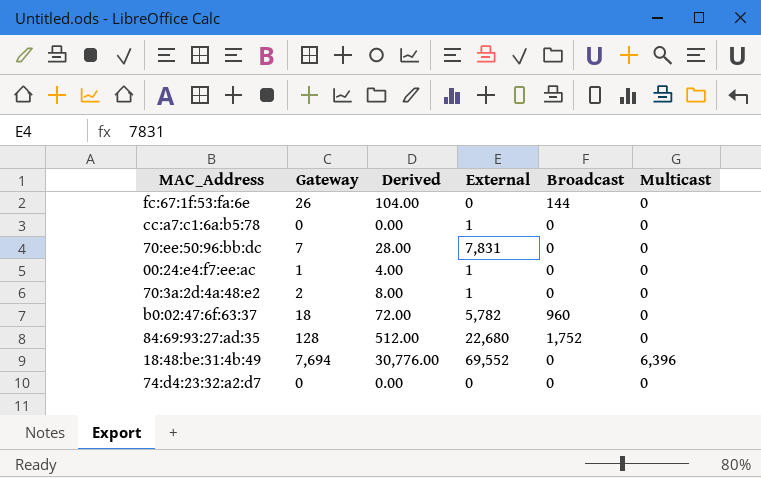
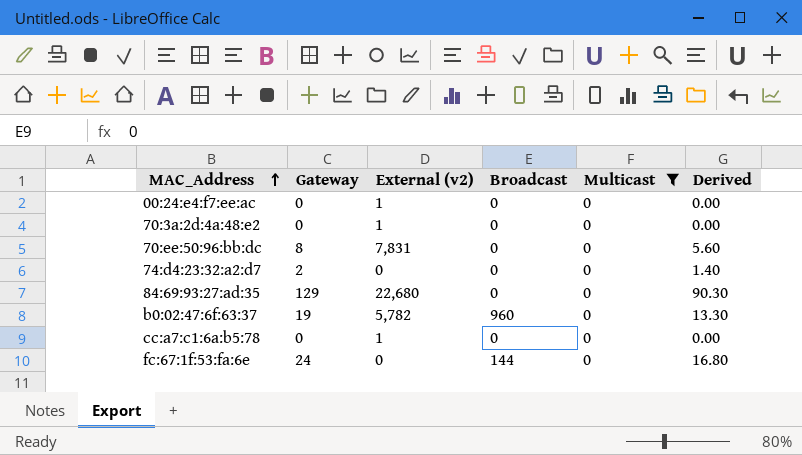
filter: none -> Multicast = 0
row order: none -> MAC_Address ascending
column name: External -> External (v2)
column Derived | formula: [Gateway] * 4 -> [Gateway] * 0.7
column Derived | position: 3 -> 6
00:24:e4:f7:ee:ac | Gateway: 1 -> 0
70:3a:2d:4a:48:e2 | Gateway: 2 -> 0
70:ee:50:96:bb:dc | Gateway: 7 -> 8
74:d4:23:32:a2:d7 | Gateway: 0 -> 2
84:69:93:27:ad:35 | Gateway: 128 -> 129
84:69:93:27:ad:35 | Broadcast: 1,752 -> 0
b0:02:47:6f:63:37 | Gateway: 18 -> 19
fc:67:1f:53:fa:6e | Gateway: 26 -> 24

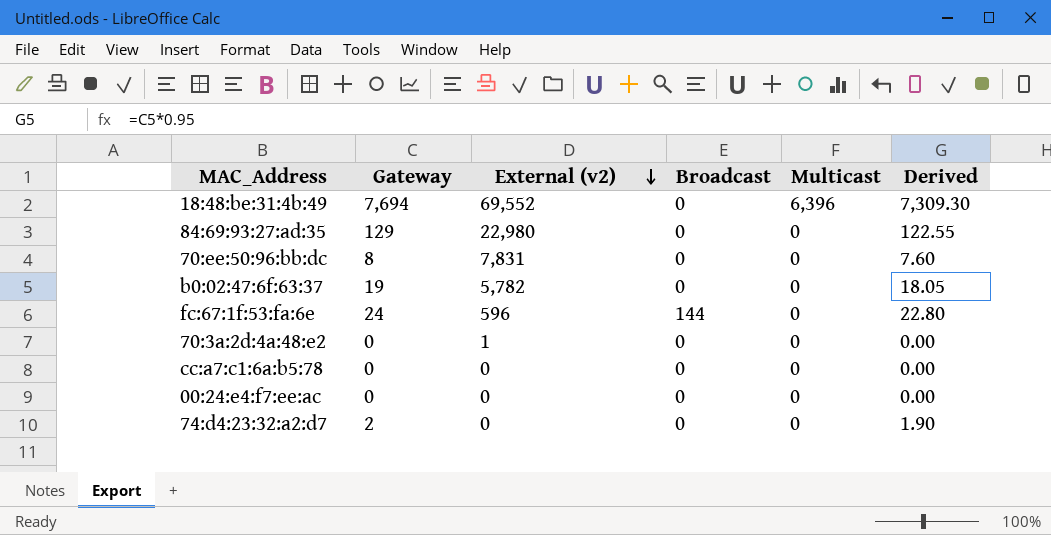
filter: Multicast = 0 -> none
row order: MAC_Address ascending -> External (v2) descending
column Derived | formula: [Gateway] * 0.7 -> [Gateway] * 0.95
84:69:93:27:ad:35 | External (v2): 22,680 -> 22,980
b0:02:47:6f:63:37 | Broadcast: 960 -> 0
fc:67:1f:53:fa:6e | External (v2): 0 -> 596
cc:a7:c1:6a:b5:78 | External (v2): 1 -> 0
00:24:e4:f7:ee:ac | External (v2): 1 -> 0

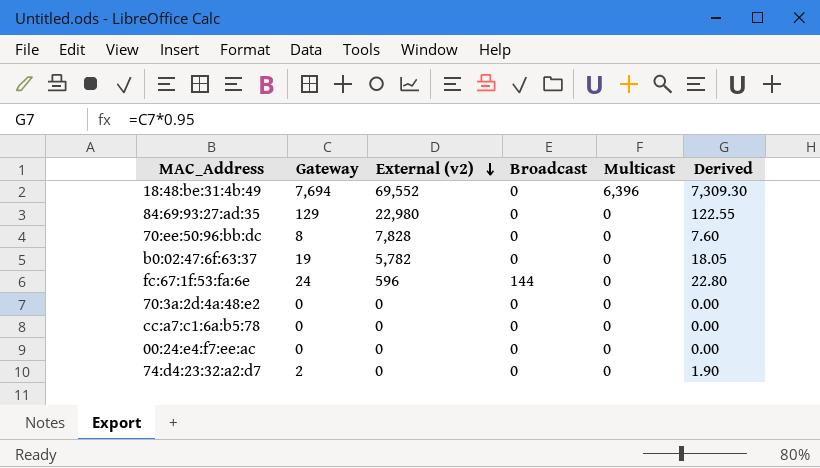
70:ee:50:96:bb:dc | External (v2): 7,831 -> 7,828
70:3a:2d:4a:48:e2 | External (v2): 1 -> 0

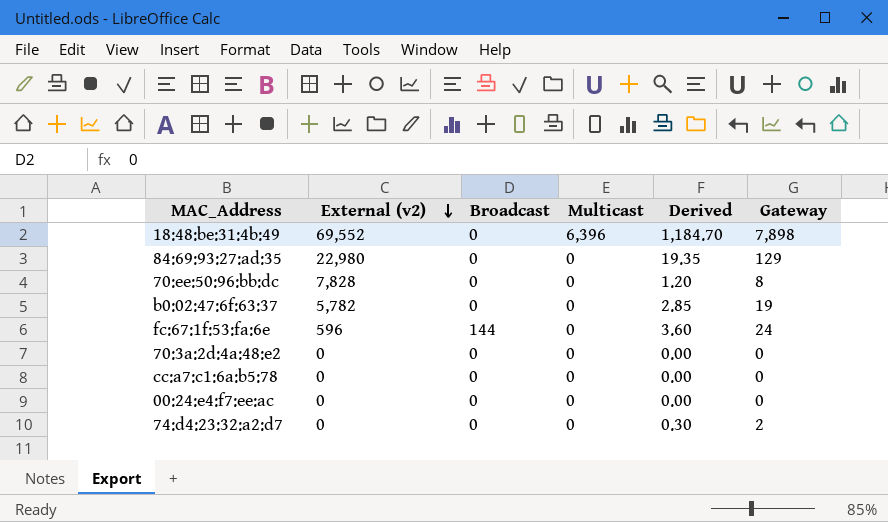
column Derived | formula: [Gateway] * 0.95 -> [Gateway] * 0.15
column Gateway | position: 2 -> 6
18:48:be:31:4b:49 | Gateway: 7,694 -> 7,898

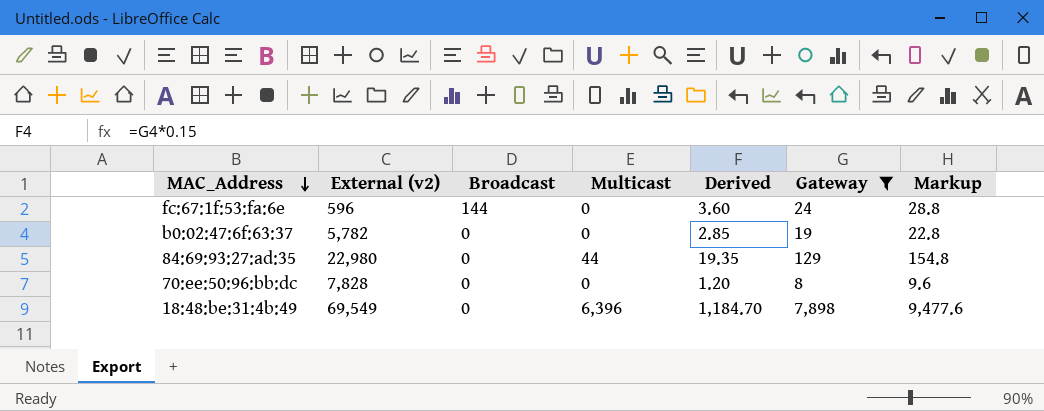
filter: none -> Gateway >= 8
row order: External (v2) descending -> MAC_Address descending
column Markup | formula: none -> [Gateway] * 1.2
84:69:93:27:ad:35 | Multicast: 0 -> 44
18:48:be:31:4b:49 | External (v2): 69,552 -> 69,549

